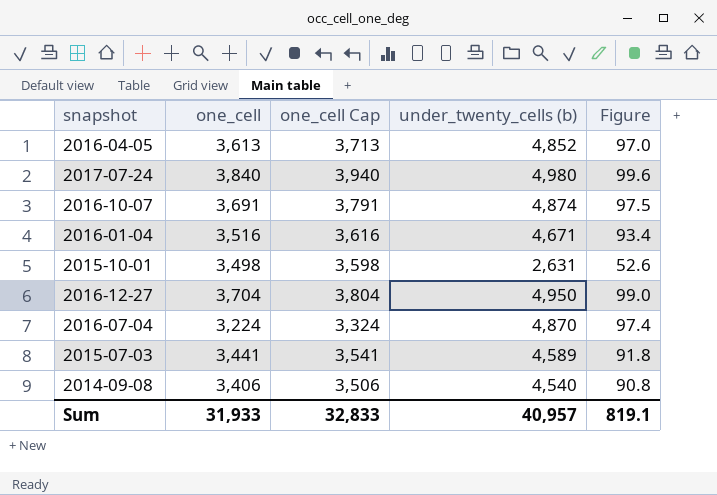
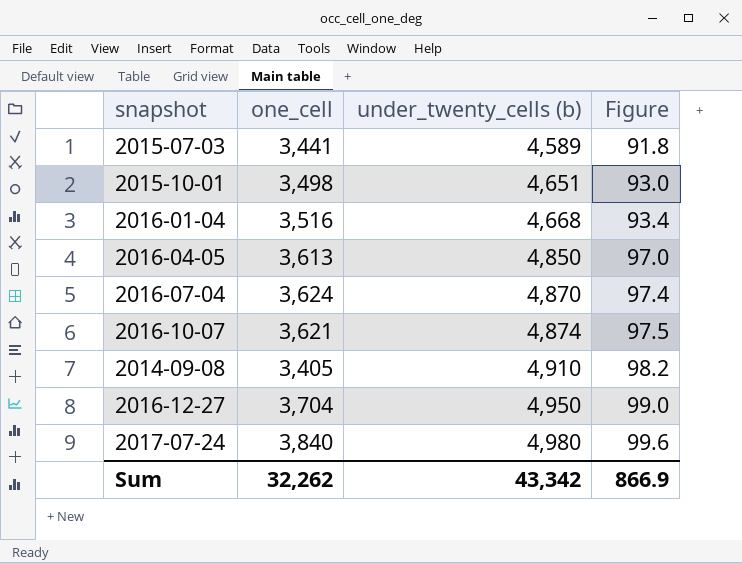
row order: none -> under_twenty_cells (b) ascending
column one_cell Cap | formula: [one_cell] + 100 -> none
2015-10-01 | under_twenty_cells (b): 2,631 -> 4,651
2015-10-01 | Figure: 52.6 -> 93.0
2016-01-04 | under_twenty_cells (b): 4,671 -> 4,668
2016-04-05 | under_twenty_cells (b): 4,852 -> 4,850
2016-07-04 | one_cell: 3,224 -> 3,624
2016-10-07 | one_cell: 3,691 -> 3,621
2014-09-08 | one_cell: 3,406 -> 3,405
2014-09-08 | under_twenty_cells (b): 4,540 -> 4,910
2014-09-08 | Figure: 90.8 -> 98.2
Sum | one_cell: 31,933 -> 32,262
Sum | under_twenty_cells (b): 40,957 -> 43,342
Sum | Figure: 819.1 -> 866.9

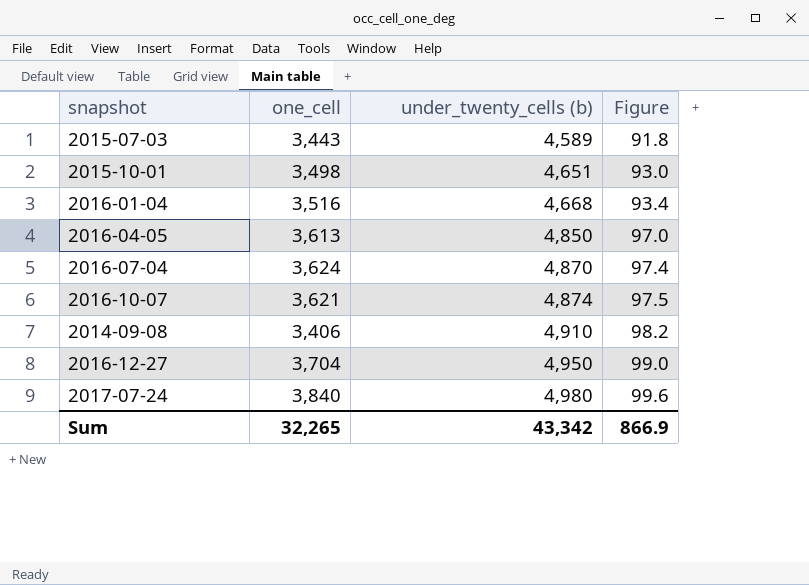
2015-07-03 | one_cell: 3,441 -> 3,443
2014-09-08 | one_cell: 3,405 -> 3,406
Sum | one_cell: 32,262 -> 32,265

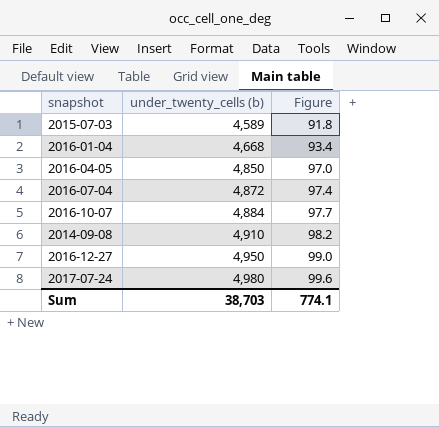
column one_cell | position: 2 -> none
row 2015-10-01: 3,498 | 4,651 | 93.0 -> none
2016-07-04 | under_twenty_cells (b): 4,870 -> 4,872
2016-10-07 | under_twenty_cells (b): 4,874 -> 4,884
2016-10-07 | Figure: 97.5 -> 97.7
Sum | under_twenty_cells (b): 43,342 -> 38,703
Sum | Figure: 866.9 -> 774.1

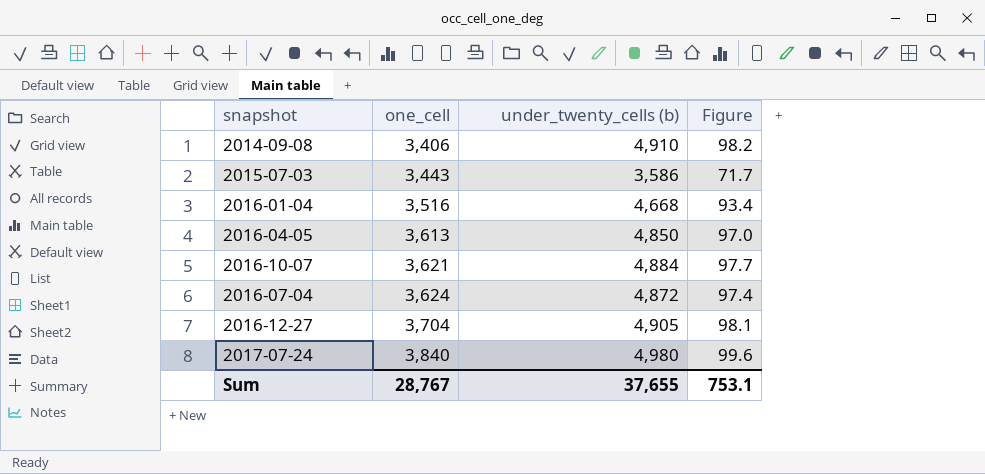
row order: under_twenty_cells (b) ascending -> one_cell ascending
column one_cell | position: none -> 2
2015-07-03 | under_twenty_cells (b): 4,589 -> 3,586
2015-07-03 | Figure: 91.8 -> 71.7
2016-12-27 | under_twenty_cells (b): 4,950 -> 4,905
2016-12-27 | Figure: 99.0 -> 98.1
Sum | under_twenty_cells (b): 38,703 -> 37,655
Sum | Figure: 774.1 -> 753.1

